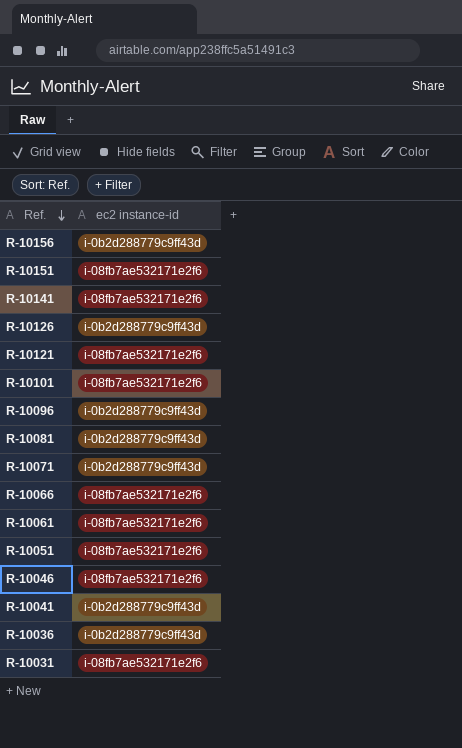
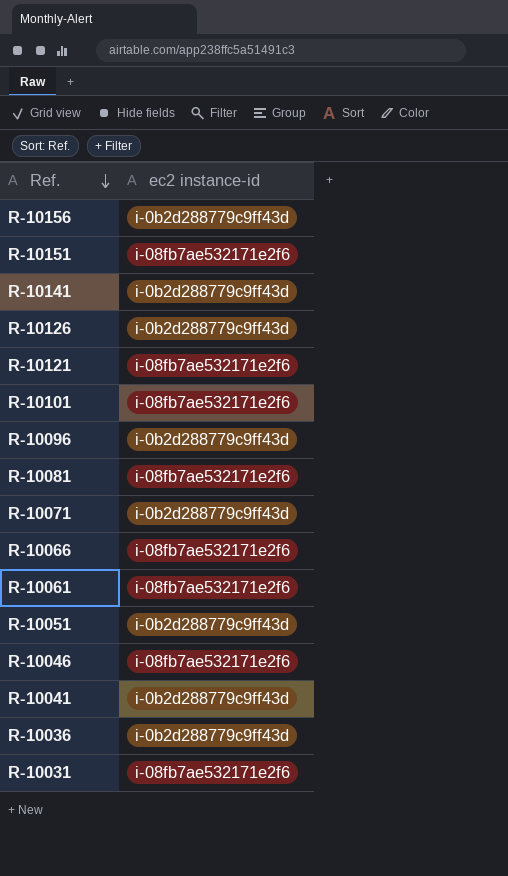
R-10141 | ec2 instance-id: i-08fb7ae532171e2f6 -> i-0b2d288779c9ff43d
R-10081 | ec2 instance-id: i-0b2d288779c9ff43d -> i-08fb7ae532171e2f6
R-10051 | ec2 instance-id: i-08fb7ae532171e2f6 -> i-0b2d288779c9ff43d

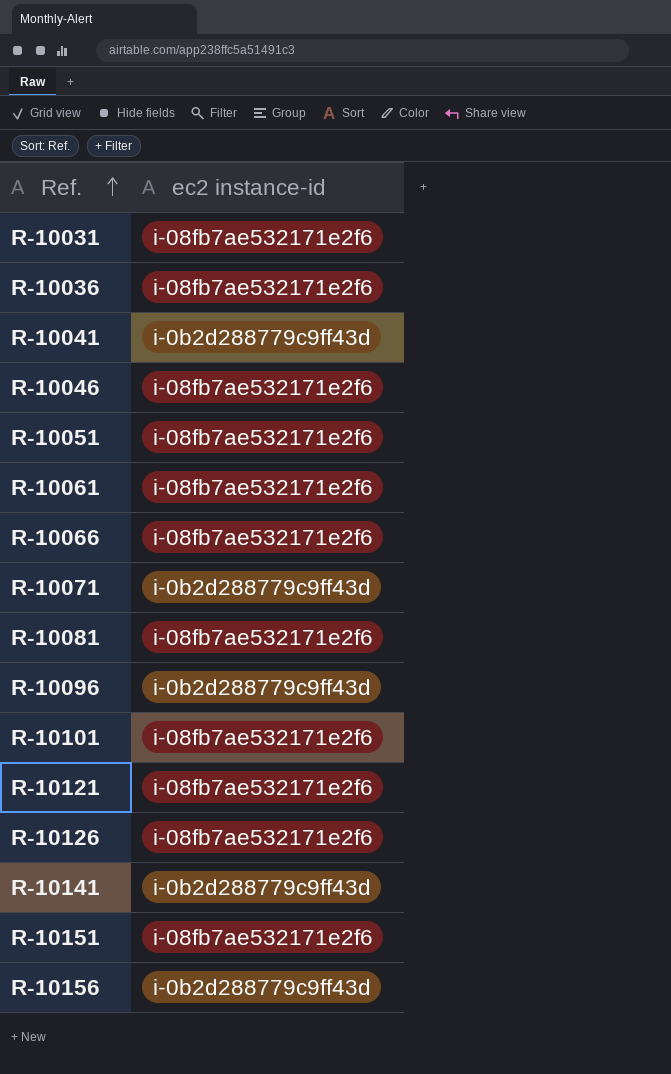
row order: Ref. descending -> Ref. ascending
R-10036 | ec2 instance-id: i-0b2d288779c9ff43d -> i-08fb7ae532171e2f6
R-10051 | ec2 instance-id: i-0b2d288779c9ff43d -> i-08fb7ae532171e2f6
R-10126 | ec2 instance-id: i-0b2d288779c9ff43d -> i-08fb7ae532171e2f6

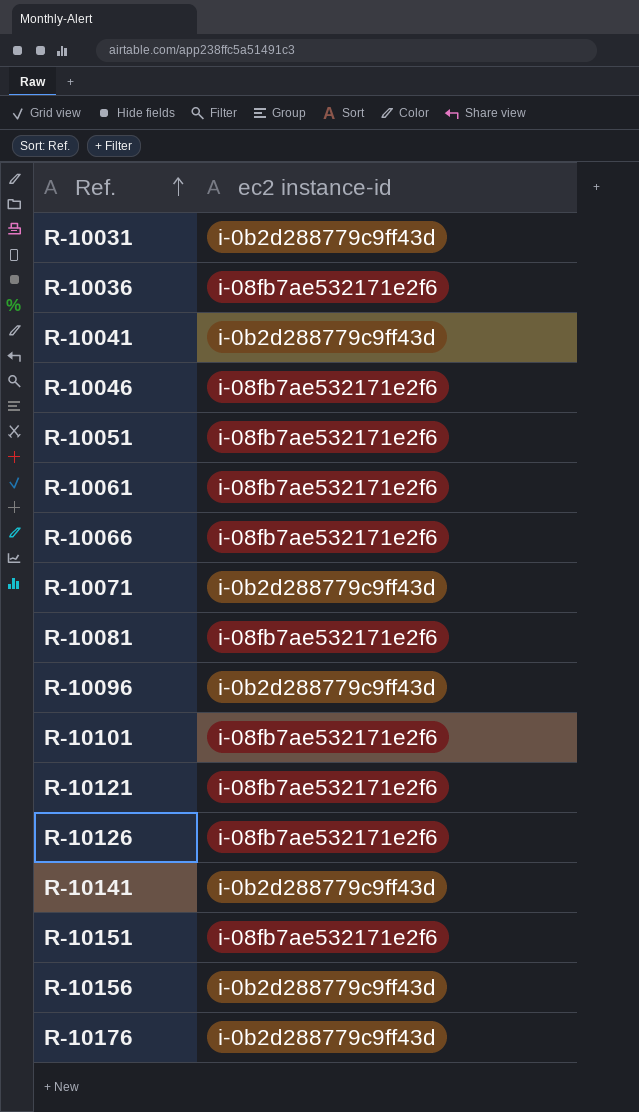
R-10031 | ec2 instance-id: i-08fb7ae532171e2f6 -> i-0b2d288779c9ff43d
row R-10176: none -> i-0b2d288779c9ff43d

